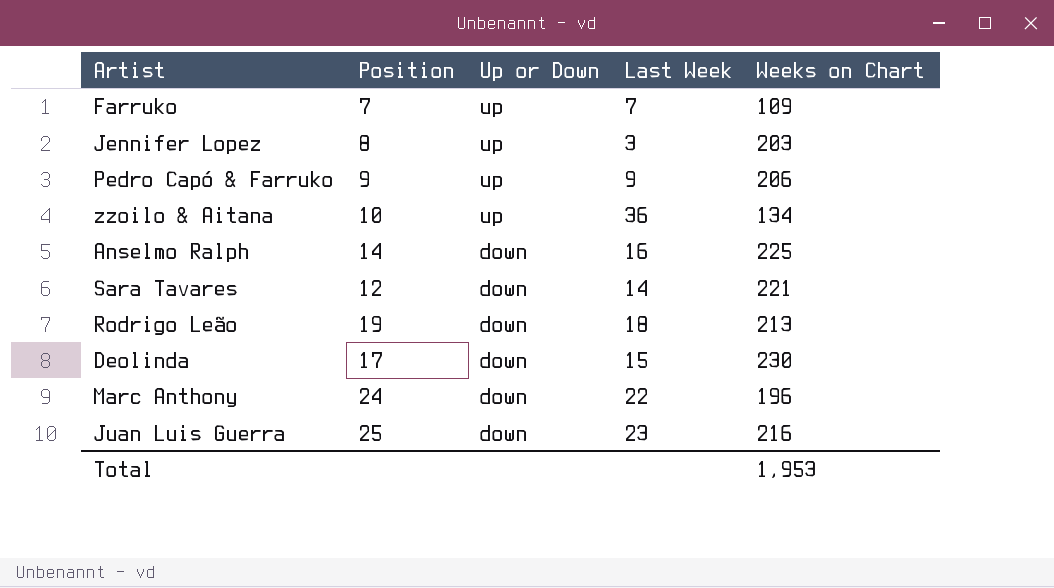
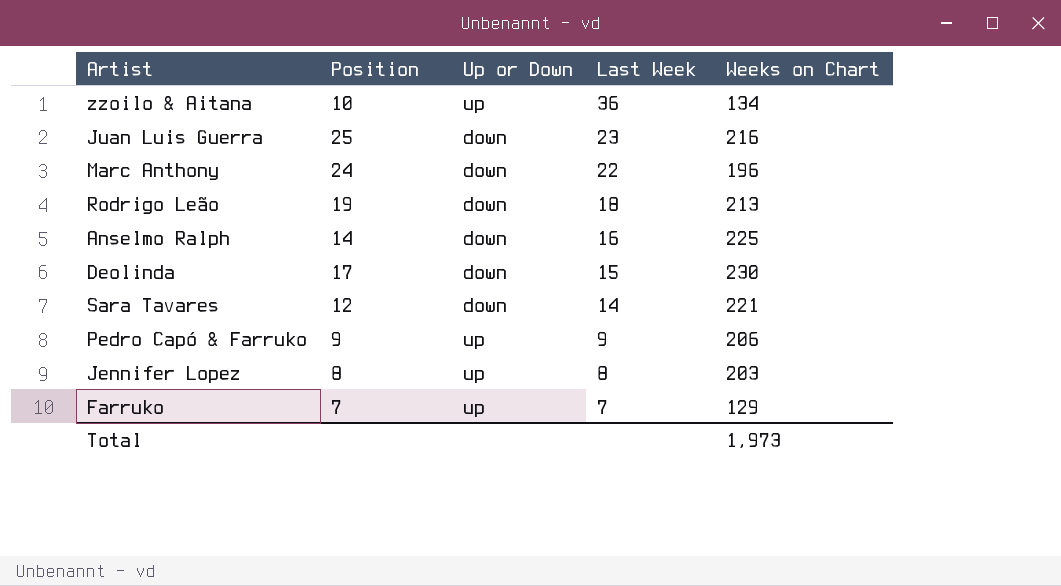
row order: Up or Down descending -> Last Week descending
Jennifer Lopez | Last Week: 3 -> 8
Farruko | Weeks on Chart: 109 -> 129
Total | Weeks on Chart: 1,953 -> 1,973

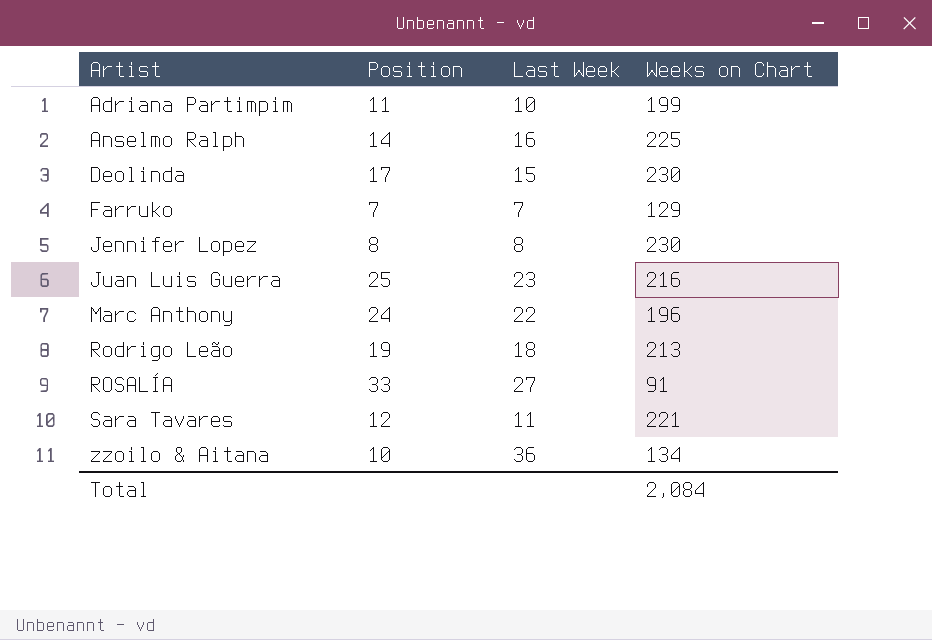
row order: Last Week descending -> Artist ascending
column Up or Down | position: 3 -> none
row Pedro Capó & Farruko: 9 | up | 9 | 206 -> none
row Adriana Partimpim: none -> 11 | 10 | 199
Jennifer Lopez | Weeks on Chart: 203 -> 230
row ROSALÍA: none -> 33 | 27 | 91
Sara Tavares | Last Week: 14 -> 11
Total | Weeks on Chart: 1,973 -> 2,084

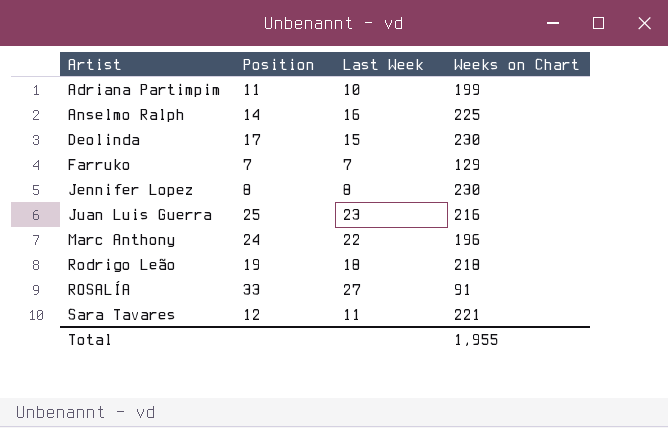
row zzoilo & Aitana: 10 | 36 | 134 -> none
Rodrigo Leão | Weeks on Chart: 213 -> 218
Total | Weeks on Chart: 2,084 -> 1,955

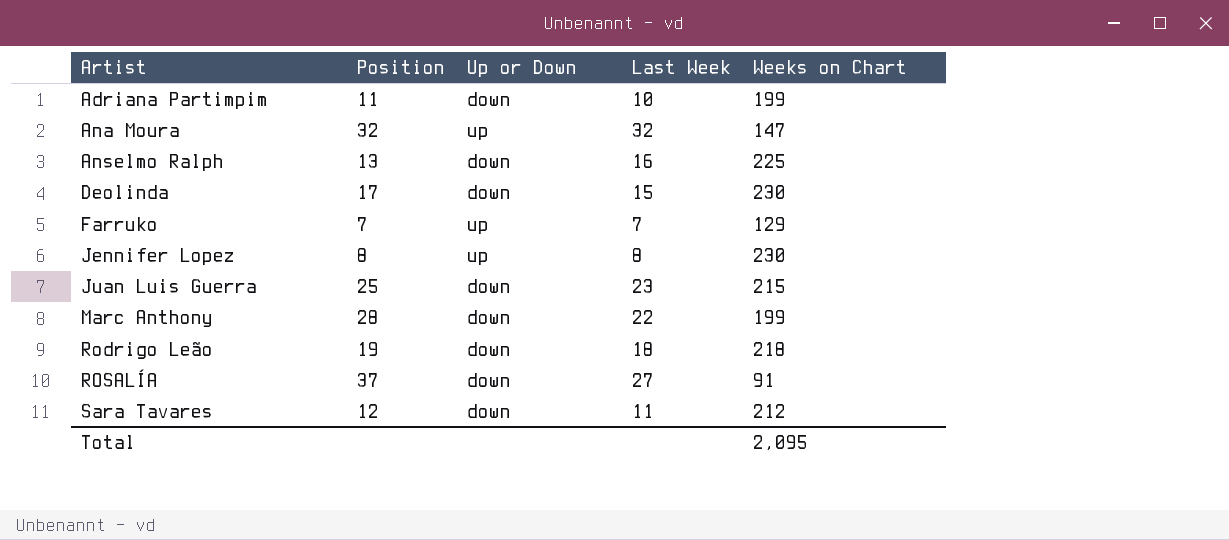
column Up or Down | position: none -> 3
row Ana Moura: none -> 32 | up | 32 | 147
Anselmo Ralph | Position: 14 -> 13
Juan Luis Guerra | Weeks on Chart: 216 -> 215
Marc Anthony | Position: 24 -> 28
Marc Anthony | Weeks on Chart: 196 -> 199
ROSALÍA | Position: 33 -> 37
Sara Tavares | Weeks on Chart: 221 -> 212
Total | Weeks on Chart: 1,955 -> 2,095

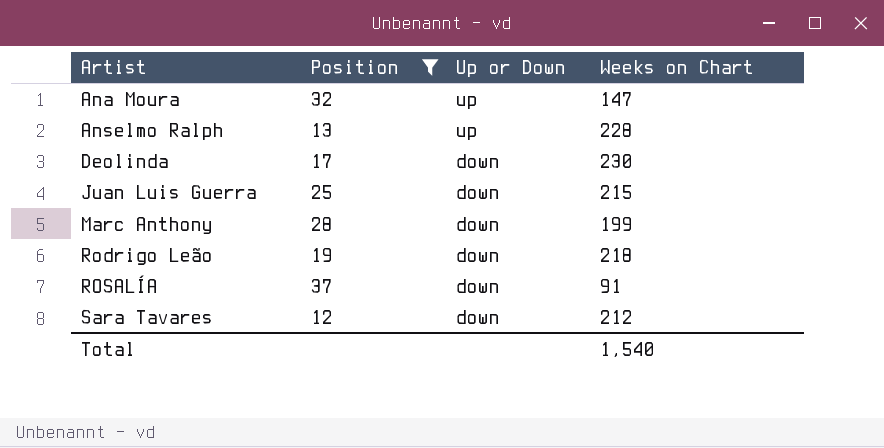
filter: none -> Position >= 12
column Last Week | position: 4 -> none
Anselmo Ralph | Up or Down: down -> up
Anselmo Ralph | Weeks on Chart: 225 -> 228
Total | Weeks on Chart: 2,095 -> 1,540

